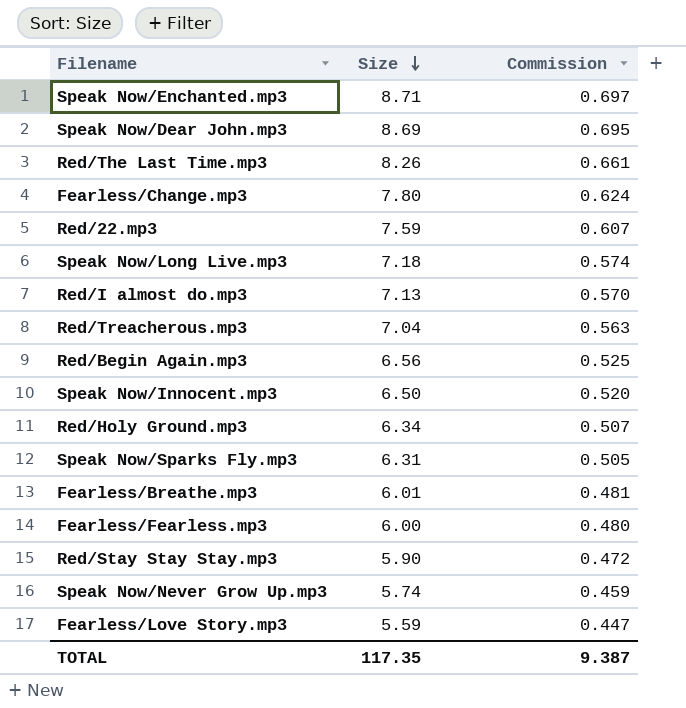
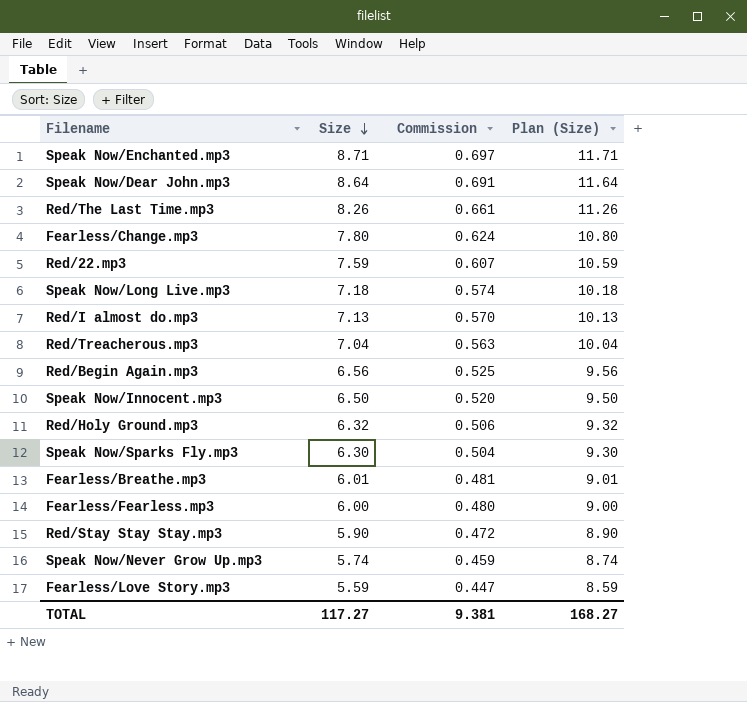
column Plan (Size) | formula: none -> [Size] + 3
Speak Now/Dear John.mp3 | Size: 8.69 -> 8.64
Speak Now/Dear John.mp3 | Commission: 0.695 -> 0.691
Red/Holy Ground.mp3 | Size: 6.34 -> 6.32
Red/Holy Ground.mp3 | Commission: 0.507 -> 0.506
Speak Now/Sparks Fly.mp3 | Size: 6.31 -> 6.30
Speak Now/Sparks Fly.mp3 | Commission: 0.505 -> 0.504
TOTAL | Size: 117.35 -> 117.27
TOTAL | Commission: 9.387 -> 9.381

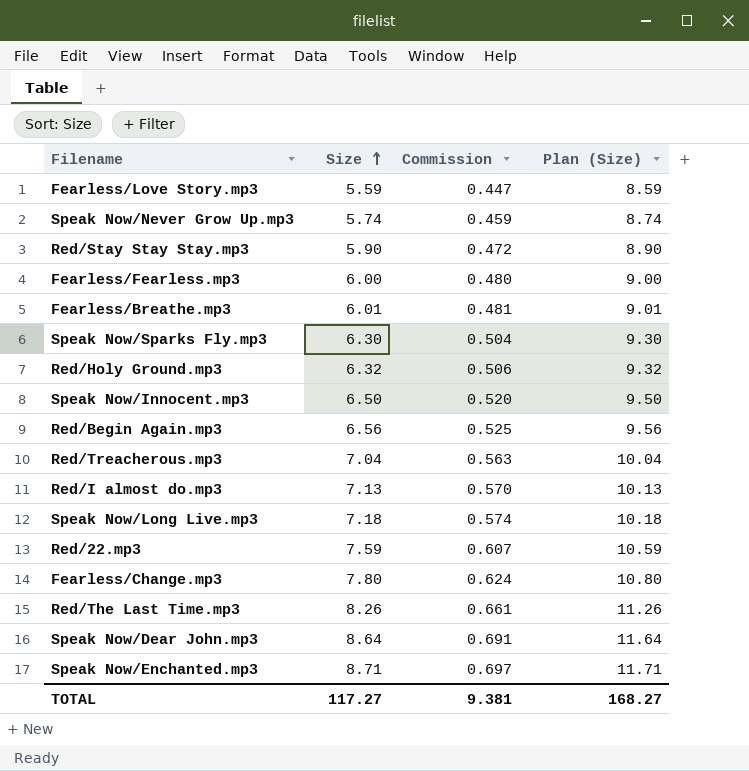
row order: Size descending -> Size ascending

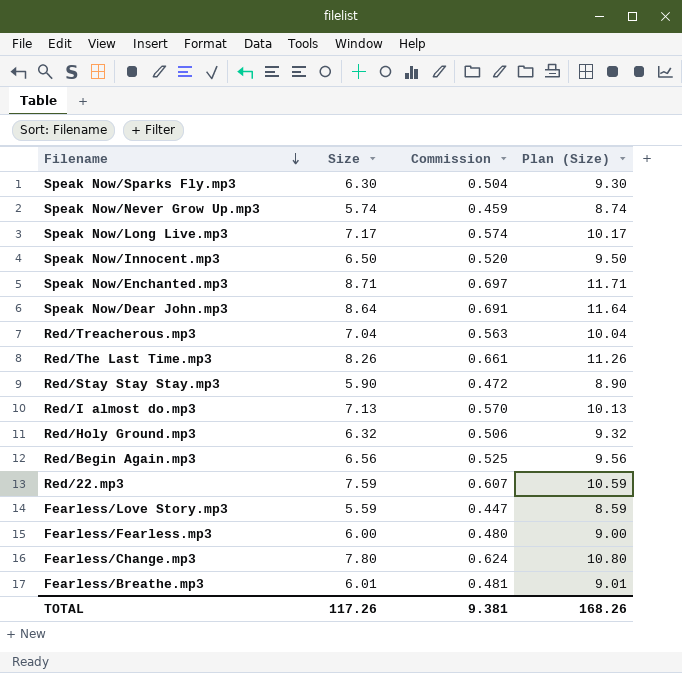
row order: Size ascending -> Filename descending
Speak Now/Long Live.mp3 | Size: 7.18 -> 7.17
Speak Now/Long Live.mp3 | Plan (Size): 10.18 -> 10.17
TOTAL | Size: 117.27 -> 117.26
TOTAL | Plan (Size): 168.27 -> 168.26

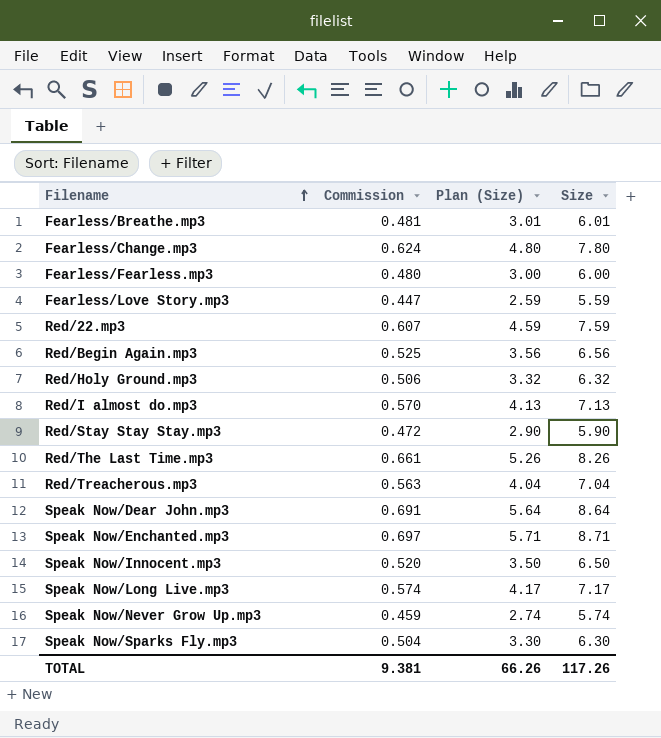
row order: Filename descending -> Filename ascending
column Plan (Size) | formula: [Size] + 3 -> [Size] - 3
column Size | position: 2 -> 4
TOTAL | Plan (Size): 168.26 -> 66.26

